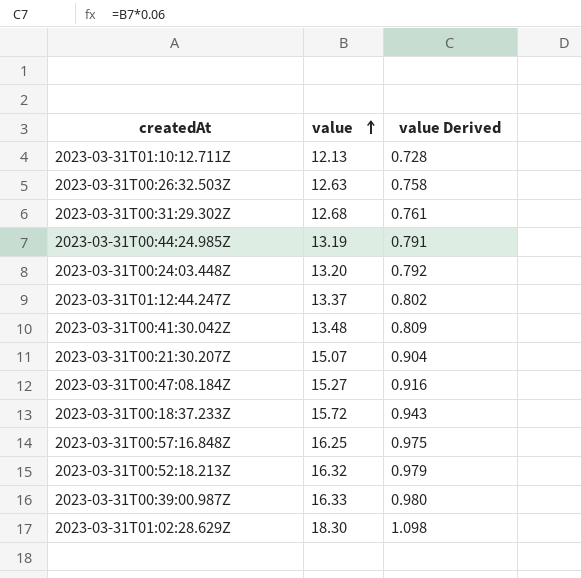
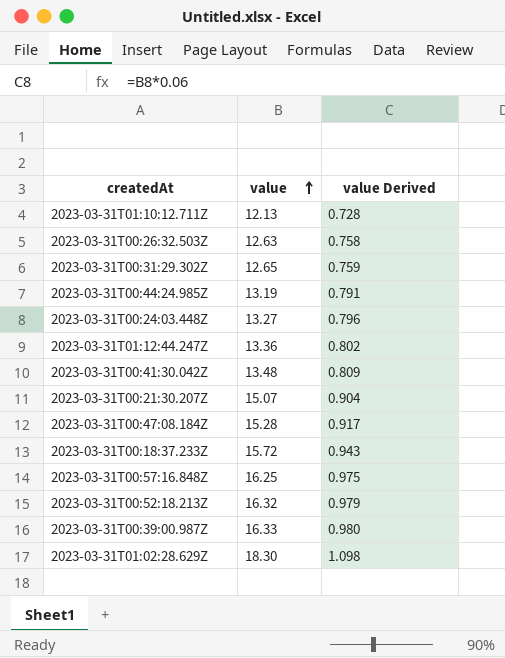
2023-03-31T00:31:29.302Z | value: 12.68 -> 12.65
2023-03-31T00:31:29.302Z | value Derived: 0.761 -> 0.759
2023-03-31T00:24:03.448Z | value: 13.20 -> 13.27
2023-03-31T00:24:03.448Z | value Derived: 0.792 -> 0.796
2023-03-31T01:12:44.247Z | value: 13.37 -> 13.36
2023-03-31T00:47:08.184Z | value: 15.27 -> 15.28
2023-03-31T00:47:08.184Z | value Derived: 0.916 -> 0.917

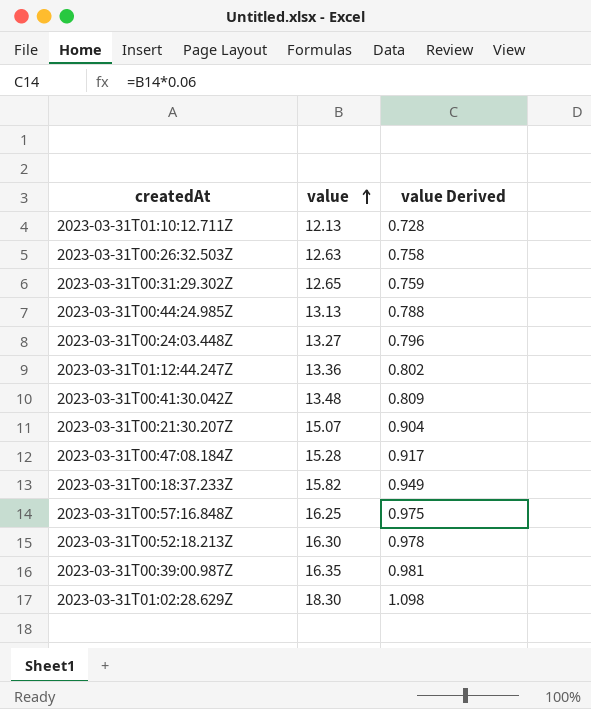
2023-03-31T00:44:24.985Z | value: 13.19 -> 13.13
2023-03-31T00:44:24.985Z | value Derived: 0.791 -> 0.788
2023-03-31T00:18:37.233Z | value: 15.72 -> 15.82
2023-03-31T00:18:37.233Z | value Derived: 0.943 -> 0.949
2023-03-31T00:52:18.213Z | value: 16.32 -> 16.30
2023-03-31T00:52:18.213Z | value Derived: 0.979 -> 0.978
2023-03-31T00:39:00.987Z | value: 16.33 -> 16.35
2023-03-31T00:39:00.987Z | value Derived: 0.980 -> 0.981

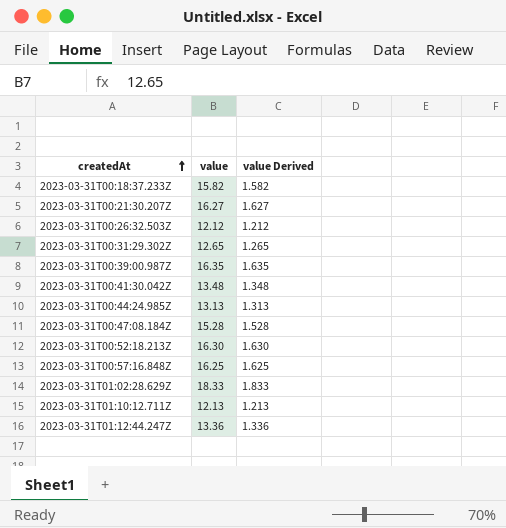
row order: value ascending -> createdAt ascending
column value Derived | formula: [value] * 0.06 -> [value] * 0.1
row 2023-03-31T00:24:03.448Z: 13.27 | 0.796 -> none
2023-03-31T00:21:30.207Z | value: 15.07 -> 16.27
2023-03-31T00:26:32.503Z | value: 12.63 -> 12.12
2023-03-31T01:02:28.629Z | value: 18.30 -> 18.33

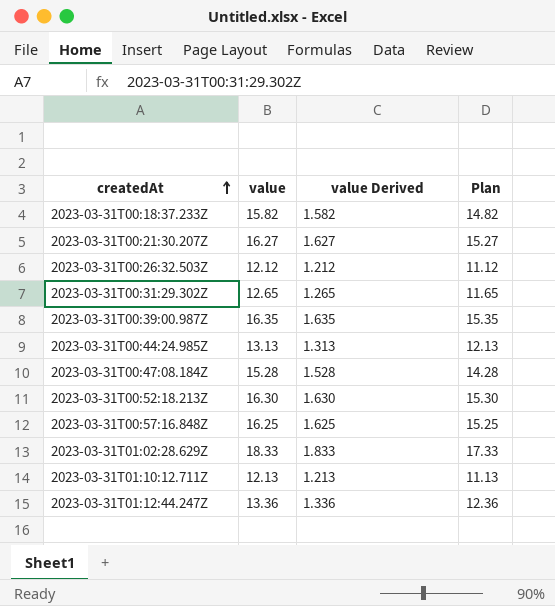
column Plan | formula: none -> [value] - 1
row 2023-03-31T00:41:30.042Z: 13.48 | 1.348 -> none

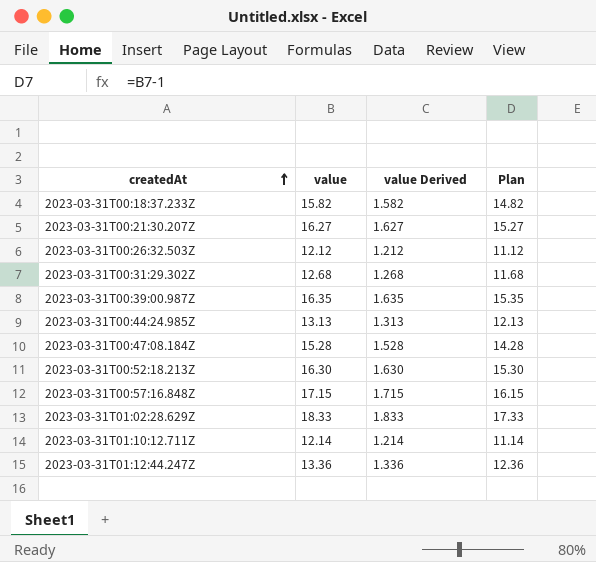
2023-03-31T00:31:29.302Z | value: 12.65 -> 12.68
2023-03-31T00:31:29.302Z | value Derived: 1.265 -> 1.268
2023-03-31T00:31:29.302Z | Plan: 11.65 -> 11.68
2023-03-31T00:57:16.848Z | value: 16.25 -> 17.15
2023-03-31T00:57:16.848Z | value Derived: 1.625 -> 1.715
2023-03-31T00:57:16.848Z | Plan: 15.25 -> 16.15
2023-03-31T01:10:12.711Z | value: 12.13 -> 12.14
2023-03-31T01:10:12.711Z | value Derived: 1.213 -> 1.214
2023-03-31T01:10:12.711Z | Plan: 11.13 -> 11.14

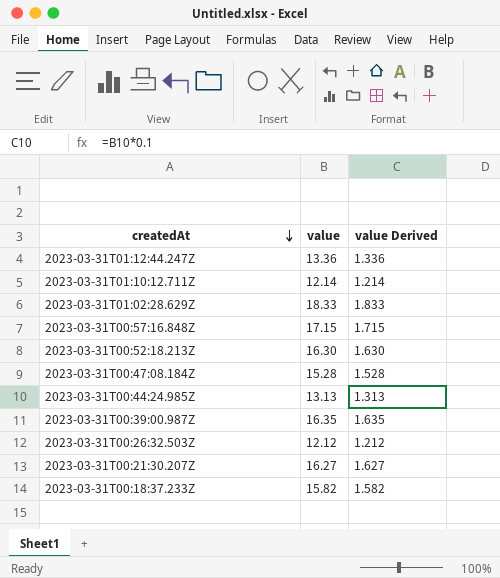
row order: createdAt ascending -> createdAt descending
column Plan | formula: [value] - 1 -> none
row 2023-03-31T00:31:29.302Z: 12.68 | 1.268 | 11.68 -> none

